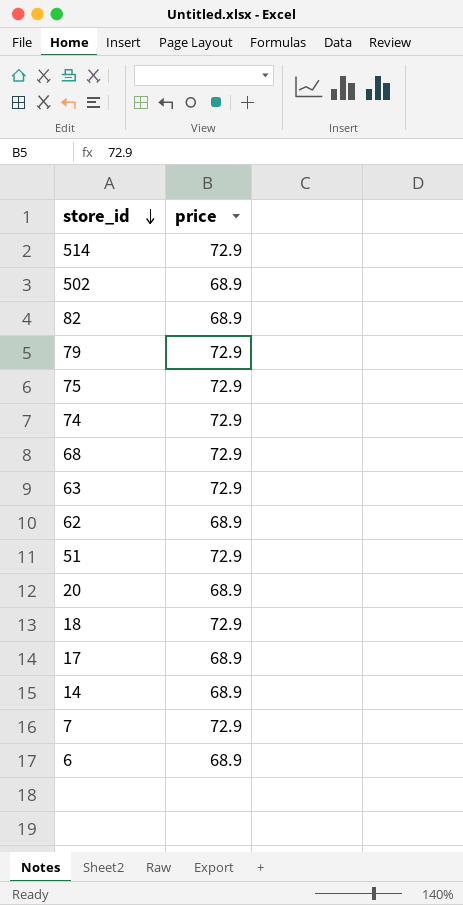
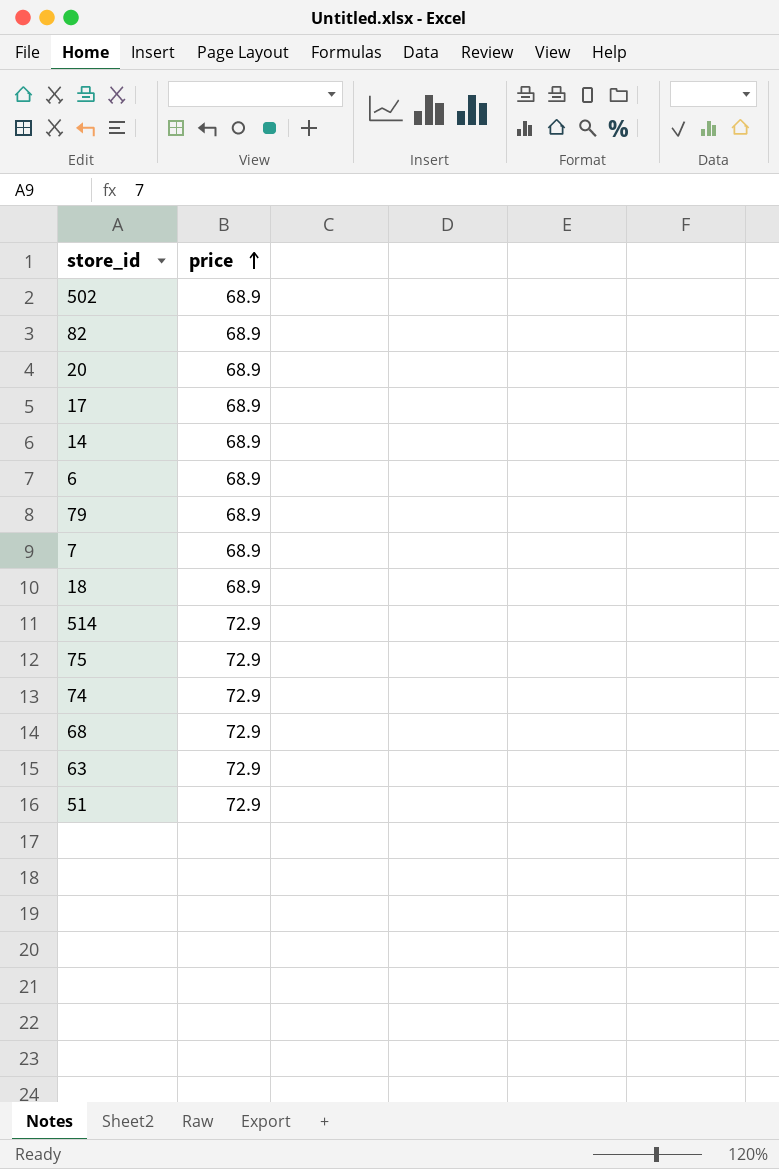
row order: store_id descending -> price ascending
row 62: 68.9 -> none
79 | price: 72.9 -> 68.9
7 | price: 72.9 -> 68.9
18 | price: 72.9 -> 68.9

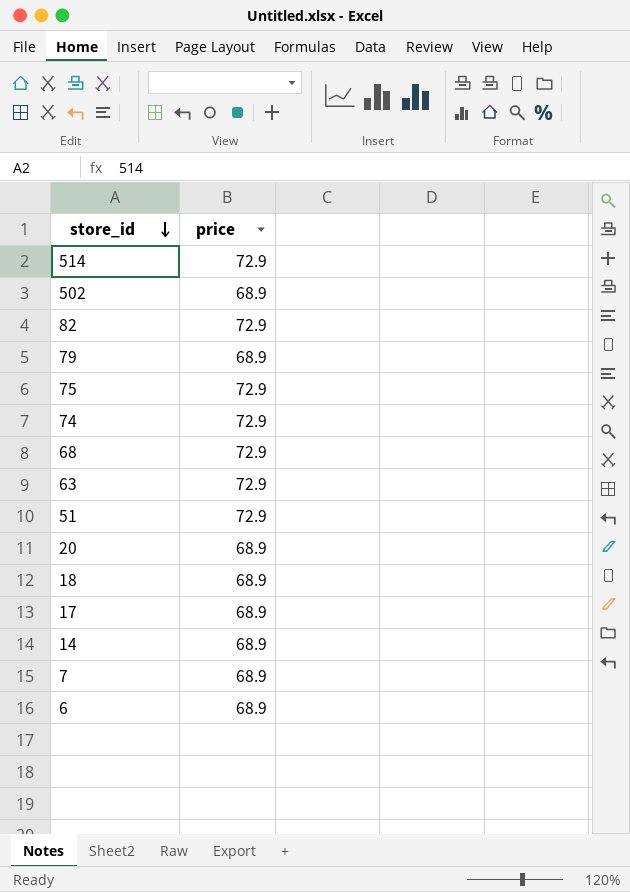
row order: price ascending -> store_id descending
82 | price: 68.9 -> 72.9

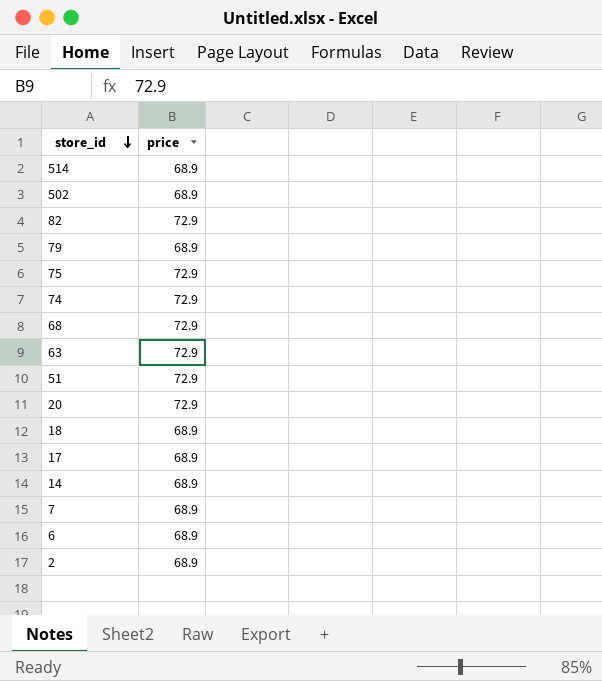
514 | price: 72.9 -> 68.9
20 | price: 68.9 -> 72.9
row 2: none -> 68.9

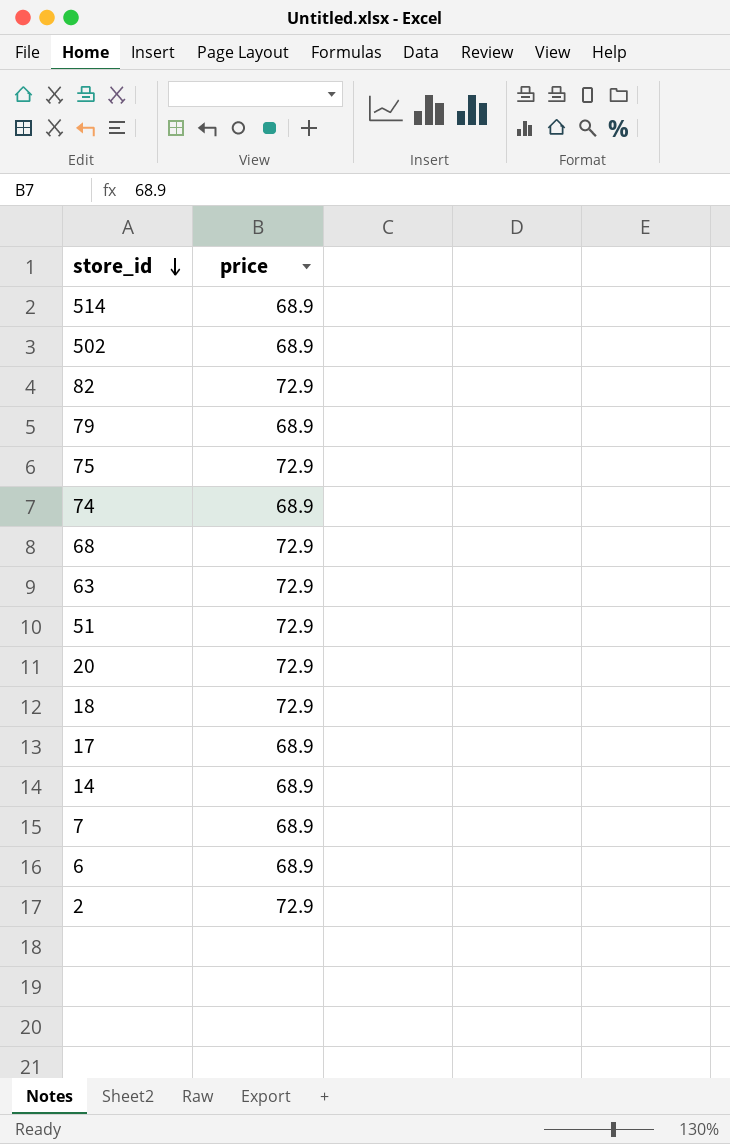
74 | price: 72.9 -> 68.9
18 | price: 68.9 -> 72.9
2 | price: 68.9 -> 72.9

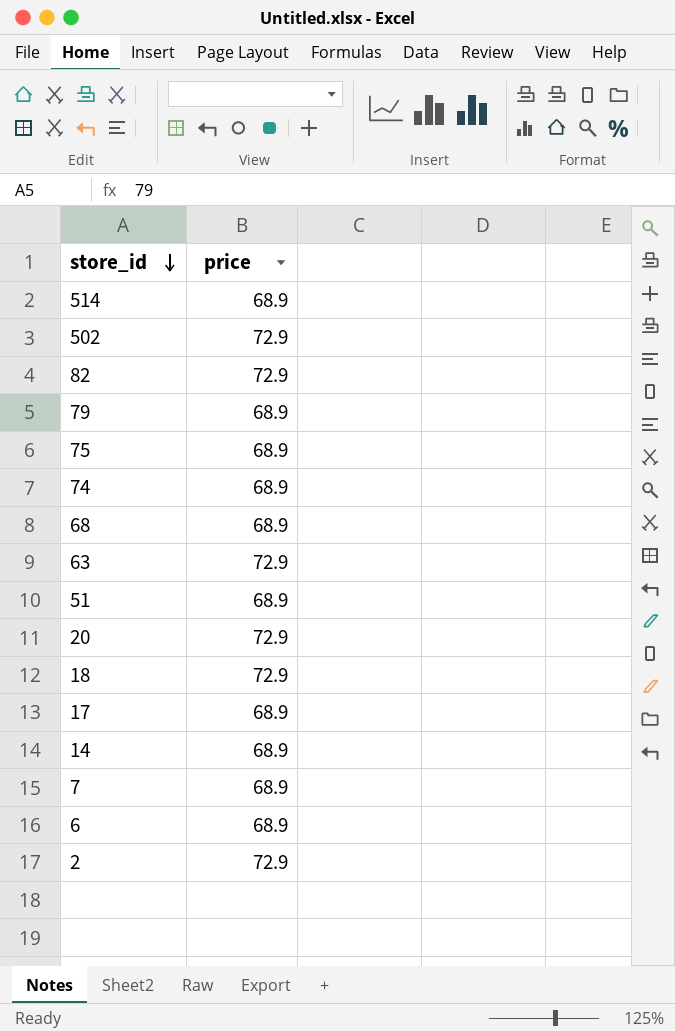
502 | price: 68.9 -> 72.9
75 | price: 72.9 -> 68.9
68 | price: 72.9 -> 68.9
51 | price: 72.9 -> 68.9

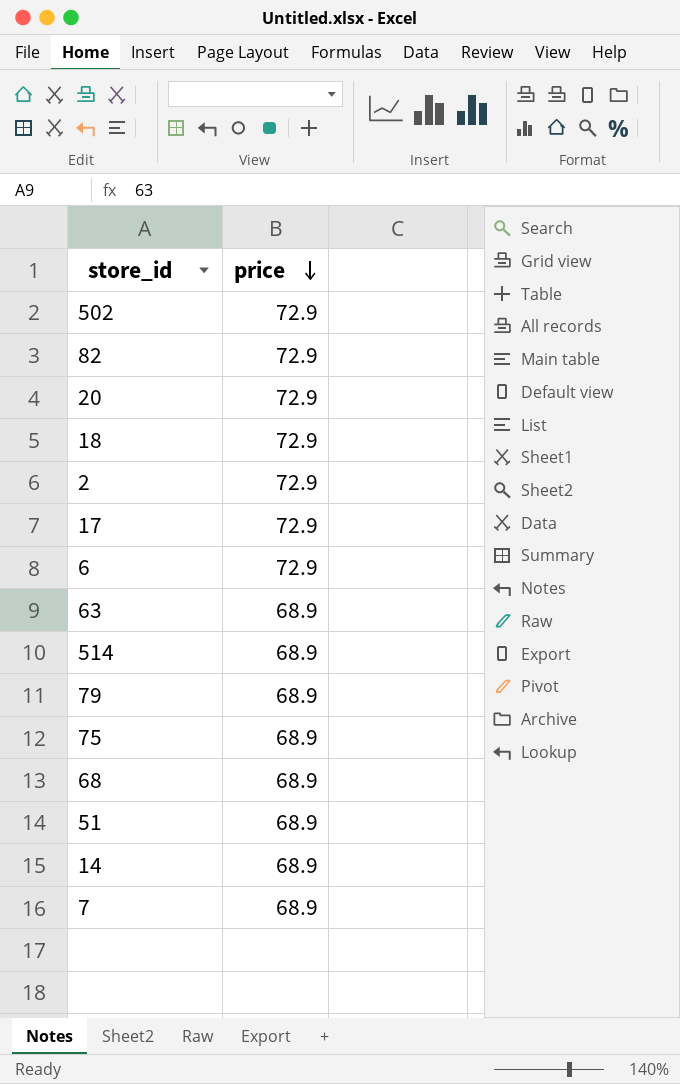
row order: store_id descending -> price descending
row 74: 68.9 -> none
17 | price: 68.9 -> 72.9
6 | price: 68.9 -> 72.9
63 | price: 72.9 -> 68.9

